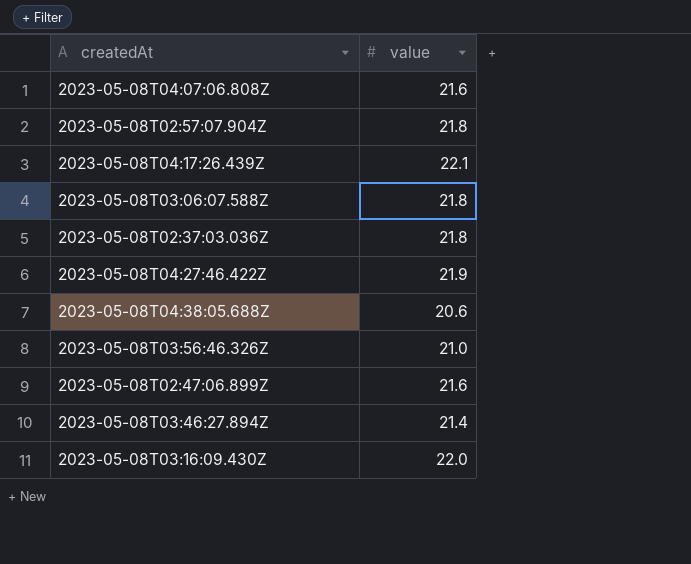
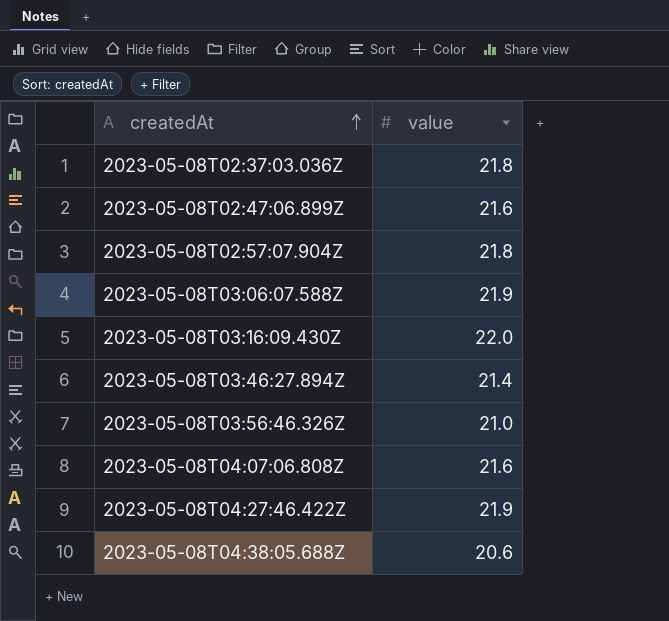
row order: none -> createdAt ascending
row 2023-05-08T04:17:26.439Z: 22.1 -> none
2023-05-08T03:06:07.588Z | value: 21.8 -> 21.9

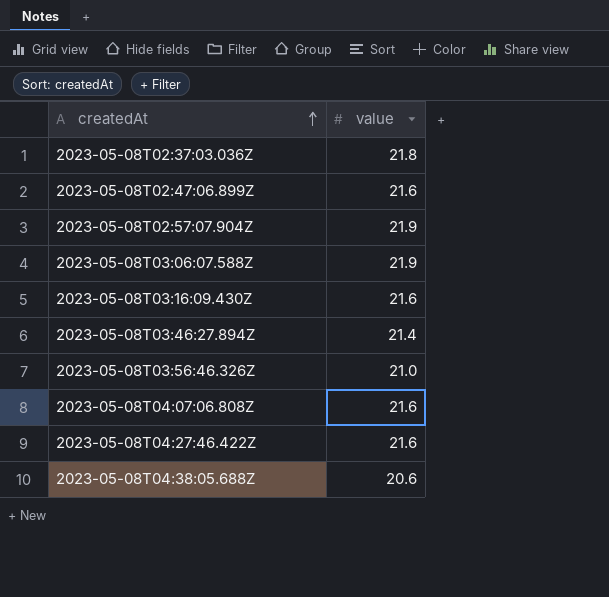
2023-05-08T02:57:07.904Z | value: 21.8 -> 21.9
2023-05-08T03:16:09.430Z | value: 22.0 -> 21.6
2023-05-08T04:27:46.422Z | value: 21.9 -> 21.6

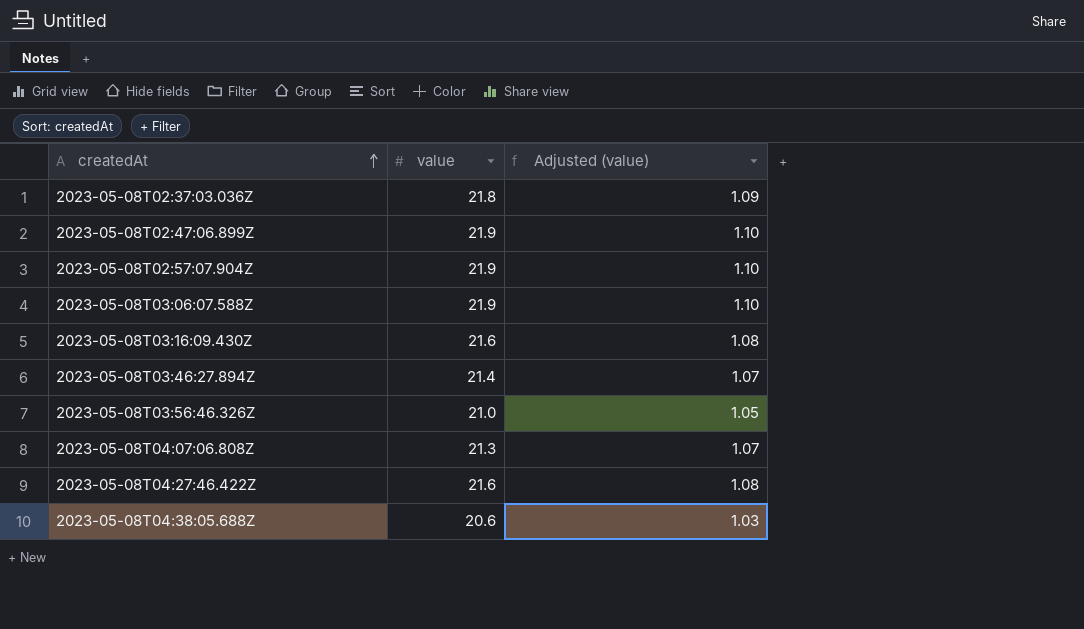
column Adjusted (value) | formula: none -> [value] * 0.05
2023-05-08T02:47:06.899Z | value: 21.6 -> 21.9
2023-05-08T04:07:06.808Z | value: 21.6 -> 21.3

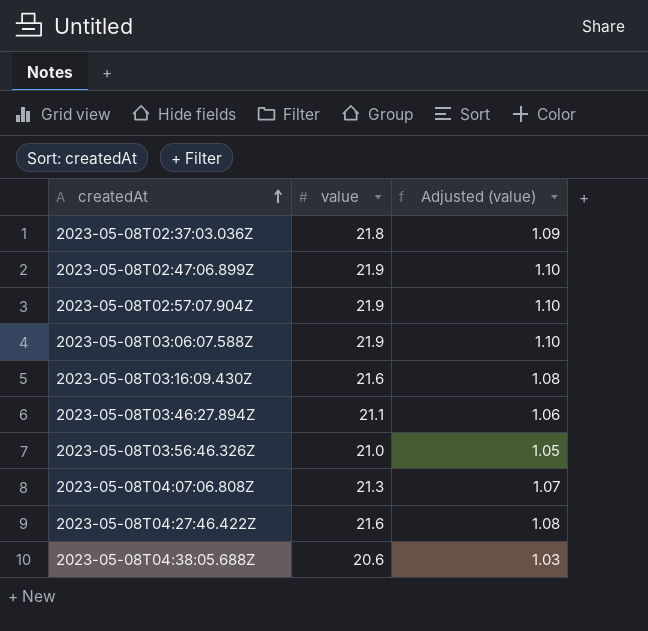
2023-05-08T03:46:27.894Z | value: 21.4 -> 21.1
2023-05-08T03:46:27.894Z | Adjusted (value): 1.07 -> 1.06

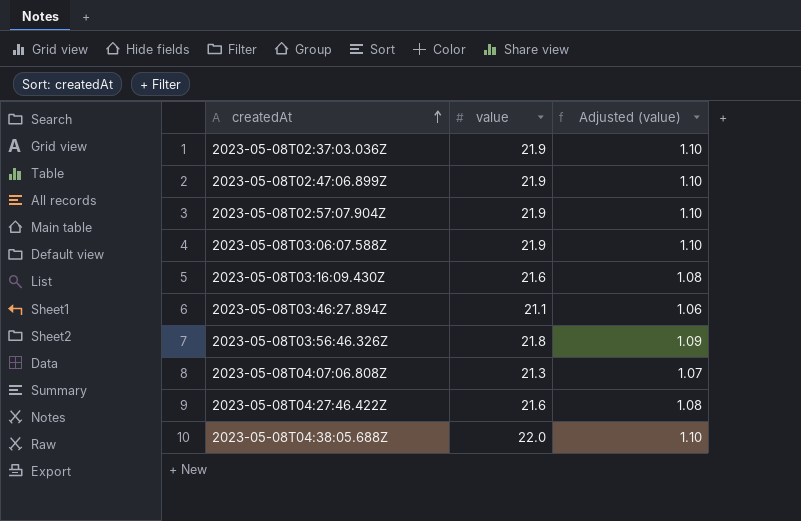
2023-05-08T02:37:03.036Z | value: 21.8 -> 21.9
2023-05-08T02:37:03.036Z | Adjusted (value): 1.09 -> 1.10
2023-05-08T03:56:46.326Z | value: 21.0 -> 21.8
2023-05-08T03:56:46.326Z | Adjusted (value): 1.05 -> 1.09
2023-05-08T04:38:05.688Z | value: 20.6 -> 22.0
2023-05-08T04:38:05.688Z | Adjusted (value): 1.03 -> 1.10

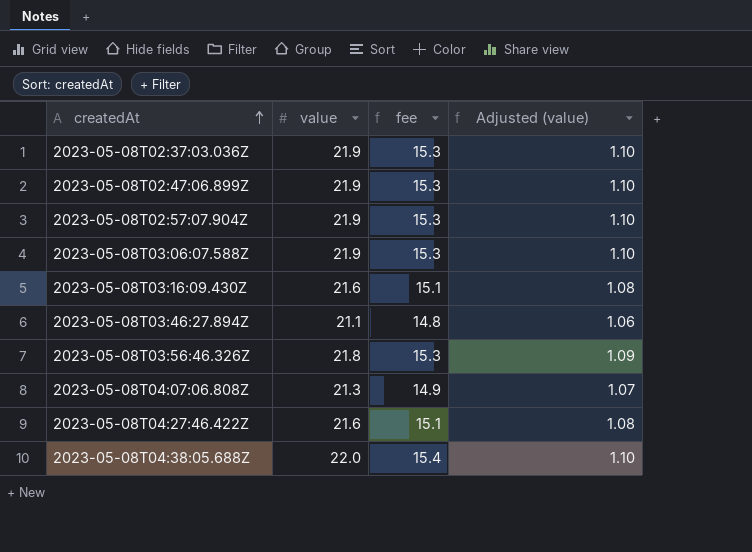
column fee | formula: none -> [value] * 0.7

